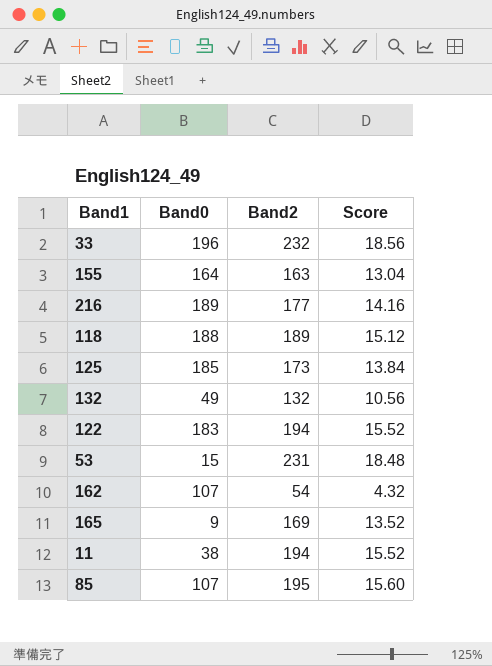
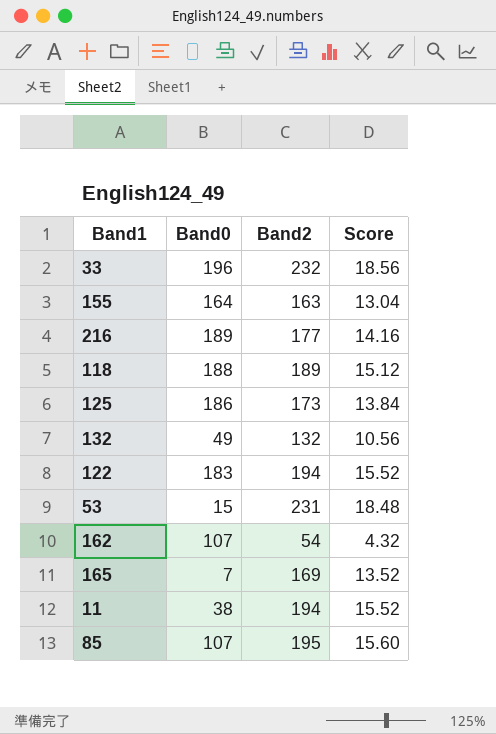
125 | Band0: 185 -> 186
165 | Band0: 9 -> 7

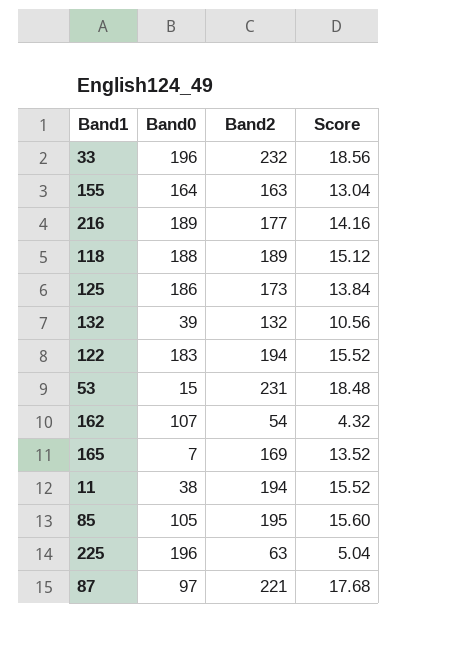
132 | Band0: 49 -> 39
85 | Band0: 107 -> 105
row 225: none -> 196 | 63 | 5.04
row 87: none -> 97 | 221 | 17.68

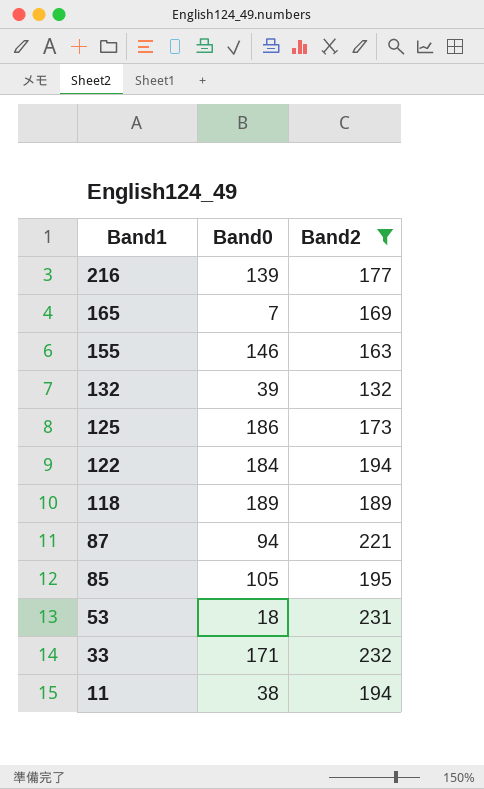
filter: none -> Band2 >= 132
row order: none -> Band1 descending
column Score | formula: [Band2] * 0.08 -> none
216 | Band0: 189 -> 139
155 | Band0: 164 -> 146
122 | Band0: 183 -> 184
118 | Band0: 188 -> 189
87 | Band0: 97 -> 94
53 | Band0: 15 -> 18
33 | Band0: 196 -> 171

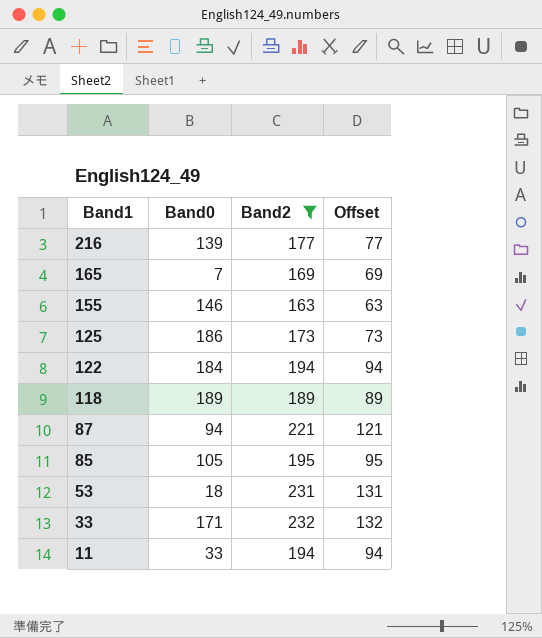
column Offset | formula: none -> [Band2] - 100
row 132: 39 | 132 -> none
11 | Band0: 38 -> 33

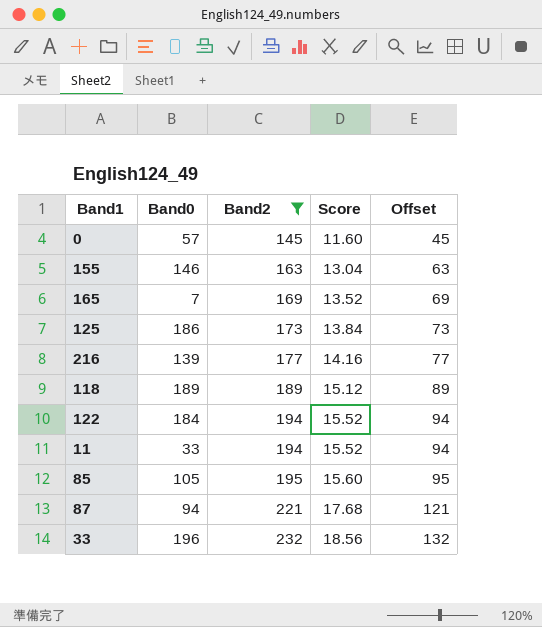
row order: Band1 descending -> Band2 ascending
column Score | formula: none -> [Band2] * 0.08
row 53: 18 | 231 | 131 -> none
row 0: none -> 57 | 145 | 11.60 | 45
33 | Band0: 171 -> 196

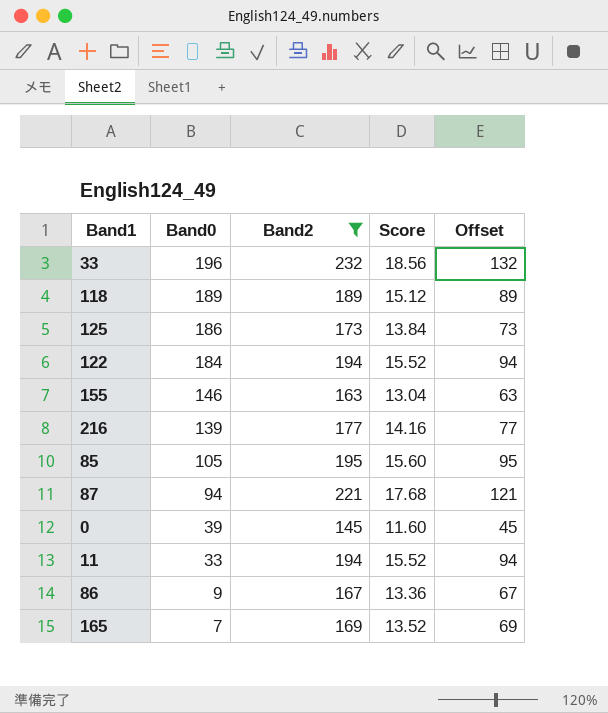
row order: Band2 ascending -> Band0 descending
0 | Band0: 57 -> 39
row 86: none -> 9 | 167 | 13.36 | 67

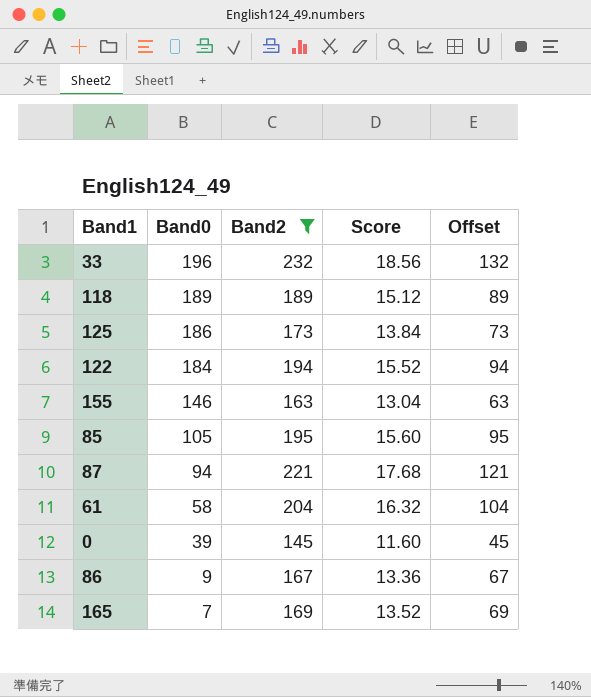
row 216: 139 | 177 | 14.16 | 77 -> none
row 11: 33 | 194 | 15.52 | 94 -> none
row 61: none -> 58 | 204 | 16.32 | 104

